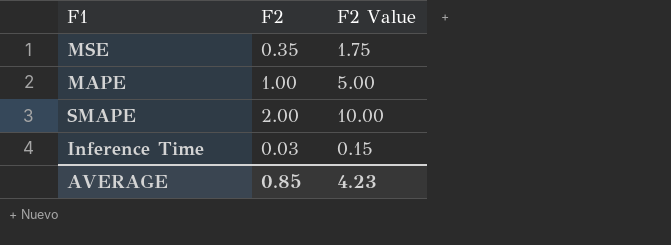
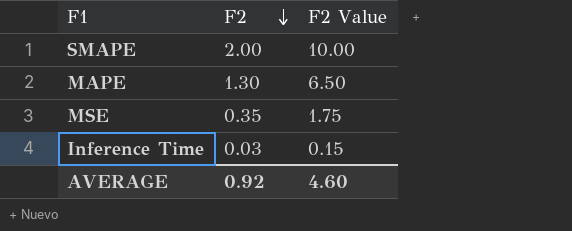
row order: none -> F2 descending
MAPE | F2: 1.00 -> 1.30
MAPE | F2 Value: 5.00 -> 6.50
AVERAGE | F2: 0.85 -> 0.92
AVERAGE | F2 Value: 4.23 -> 4.60

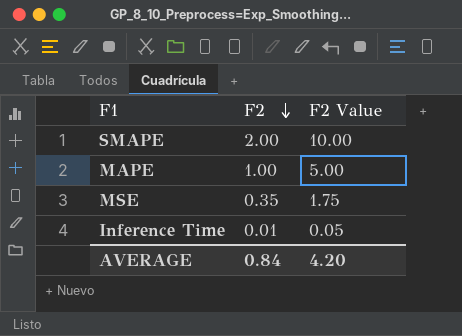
MAPE | F2: 1.30 -> 1.00
MAPE | F2 Value: 6.50 -> 5.00
Inference Time | F2: 0.03 -> 0.01
Inference Time | F2 Value: 0.15 -> 0.05
AVERAGE | F2: 0.92 -> 0.84
AVERAGE | F2 Value: 4.60 -> 4.20

